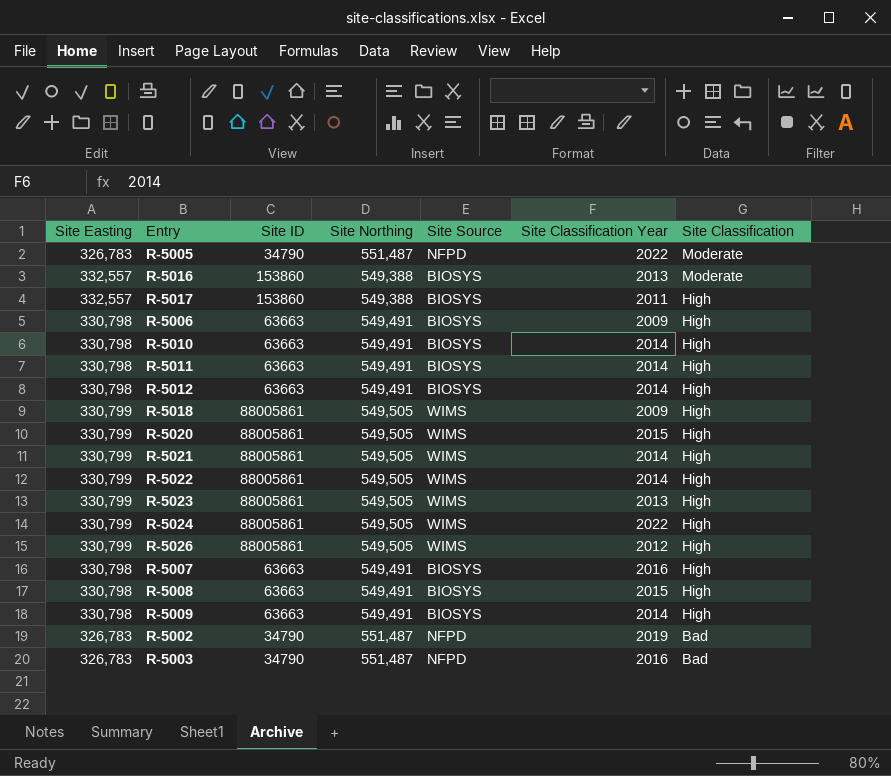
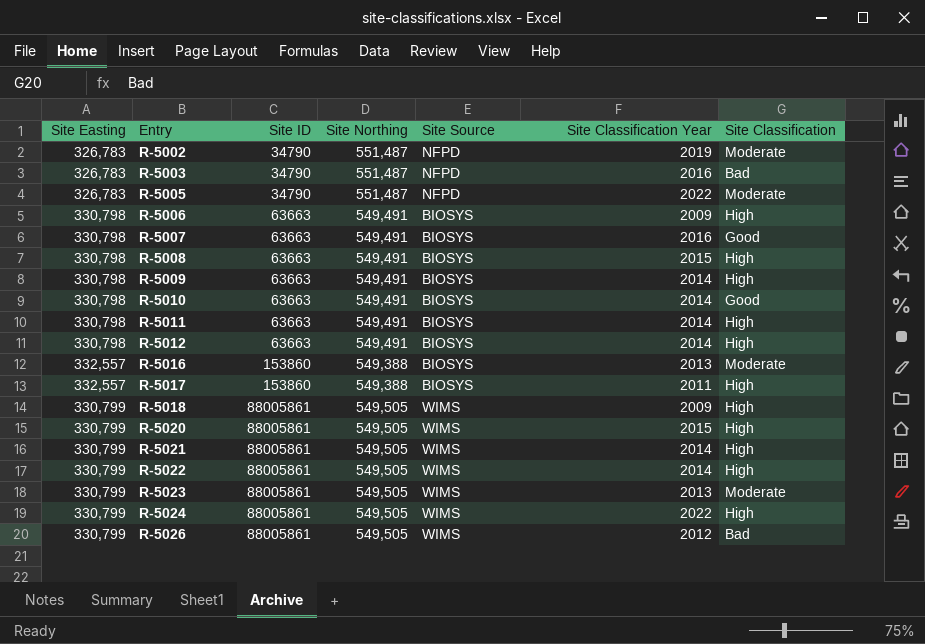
row order: Site Classification descending -> Entry ascending
R-5002 | Site Classification: Bad -> Moderate
R-5007 | Site Classification: High -> Good
R-5010 | Site Classification: High -> Good
R-5023 | Site Classification: High -> Moderate
R-5026 | Site Classification: High -> Bad

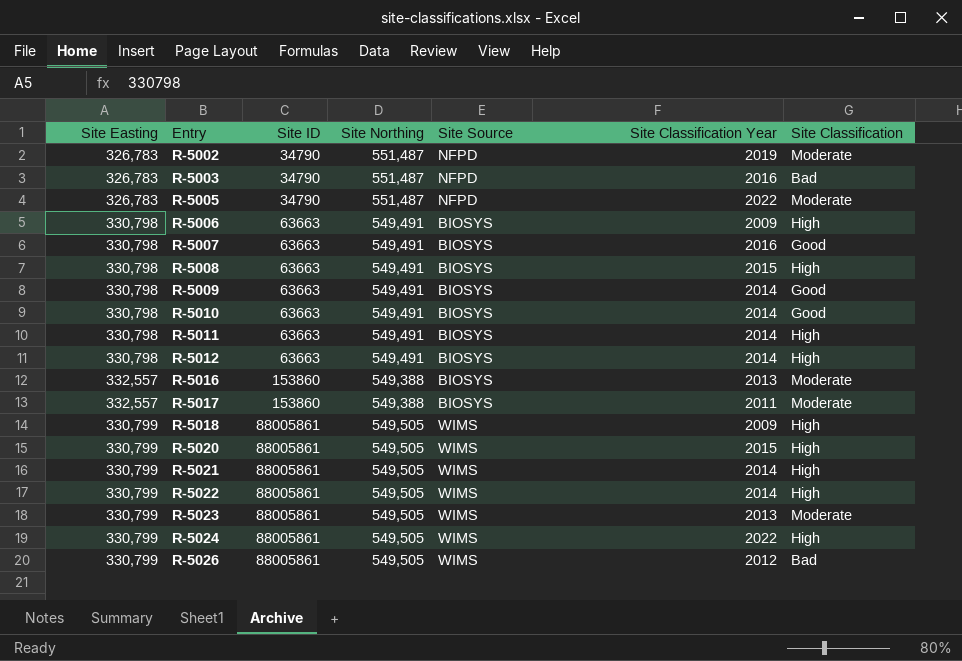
R-5009 | Site Classification: High -> Good
R-5017 | Site Classification: High -> Moderate

